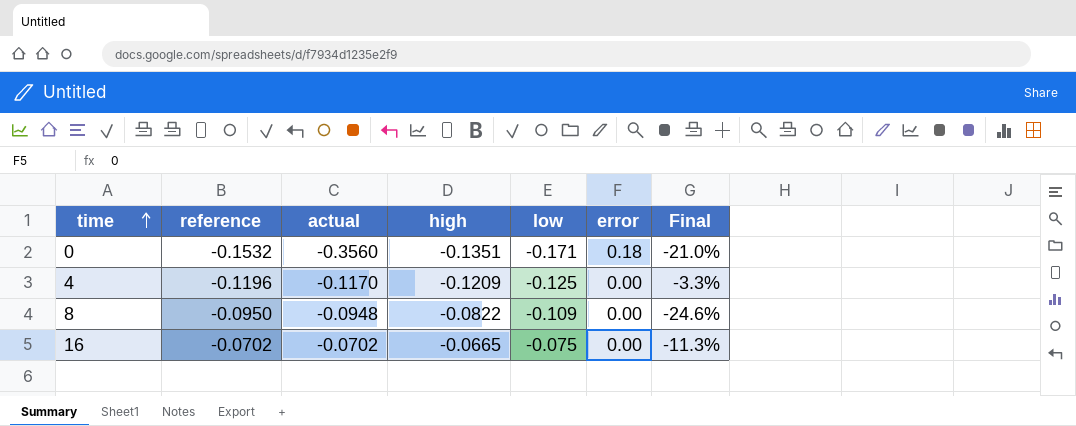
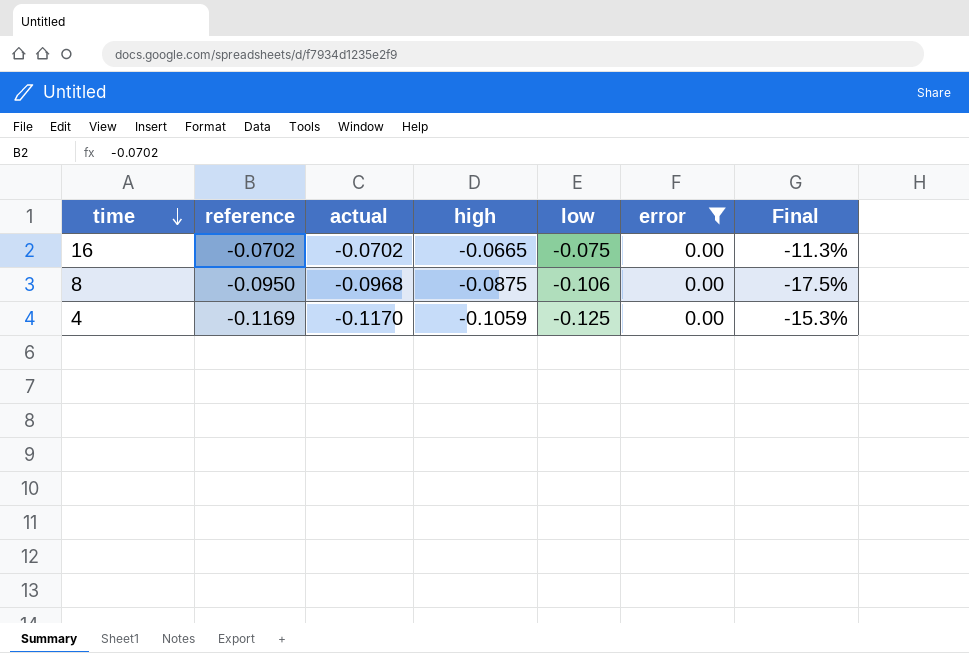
filter: none -> error = 0.00
row order: time ascending -> time descending
8 | actual: -0.0948 -> -0.0968
8 | high: -0.0822 -> -0.0875
8 | low: -0.109 -> -0.106
8 | Final: -24.6% -> -17.5%
4 | reference: -0.1196 -> -0.1169
4 | high: -0.1209 -> -0.1059
4 | Final: -3.3% -> -15.3%

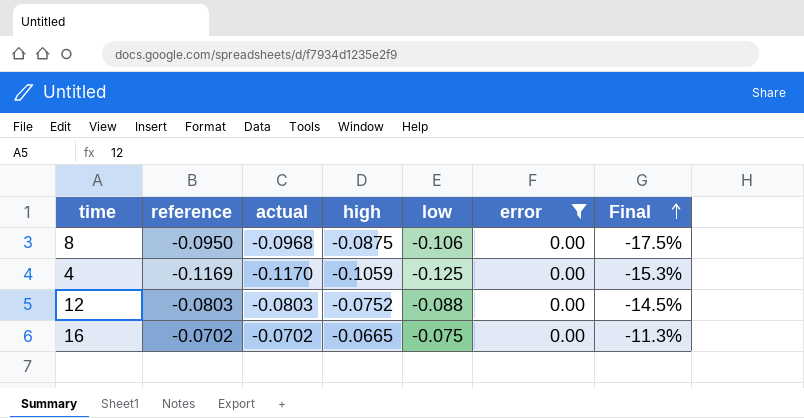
row order: time descending -> Final ascending
row 12: none -> -0.0803 | -0.0803 | -0.0752 | -0.088 | 0.00 | -14.5%

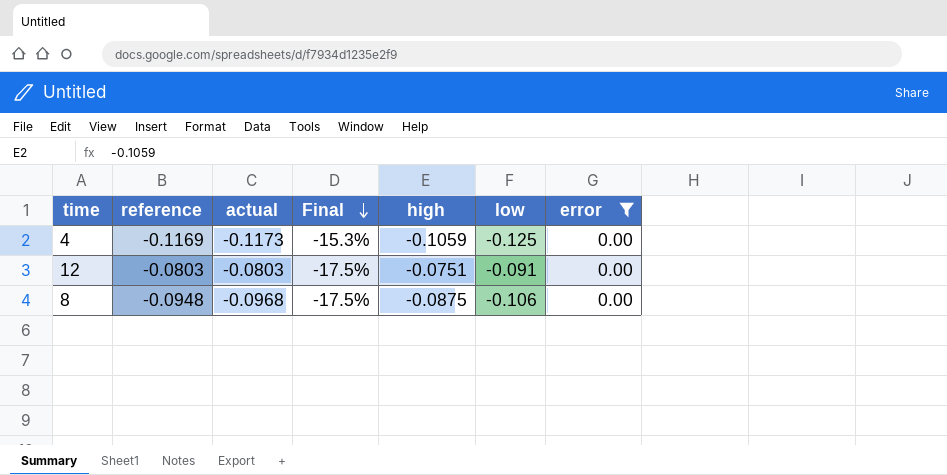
row order: Final ascending -> Final descending
column Final | position: 7 -> 4
row 16: -0.0702 | -0.0702 | -0.0665 | -0.075 | 0.00 | -11.3% -> none
4 | actual: -0.1170 -> -0.1173
12 | Final: -14.5% -> -17.5%
12 | high: -0.0752 -> -0.0751
12 | low: -0.088 -> -0.091
8 | reference: -0.0950 -> -0.0948

